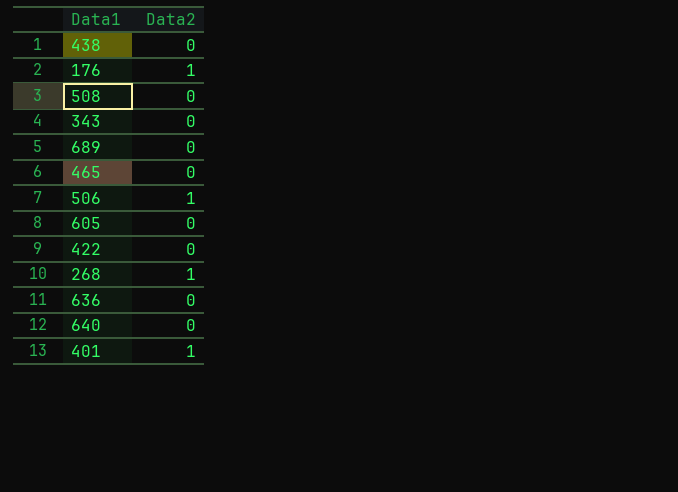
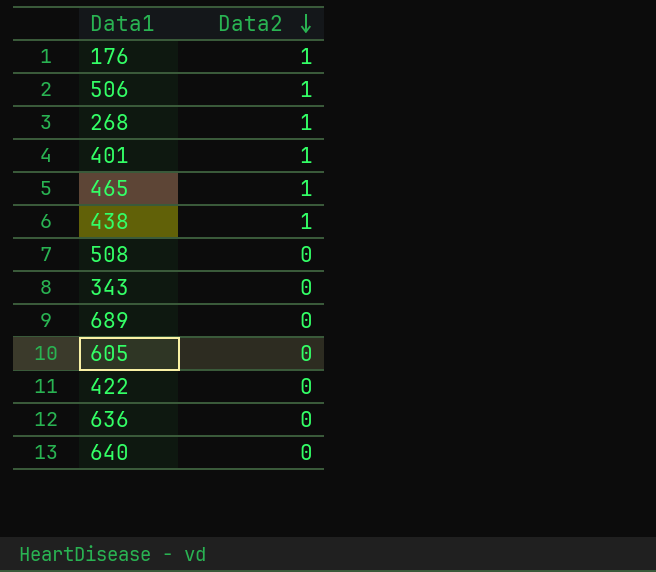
row order: none -> Data2 descending
465 | Data2: 0 -> 1
438 | Data2: 0 -> 1

